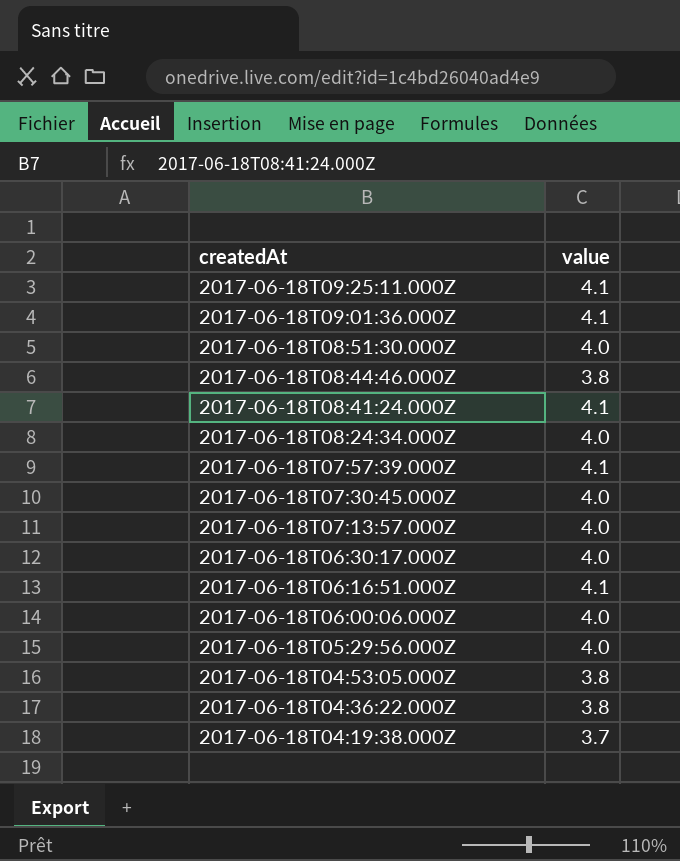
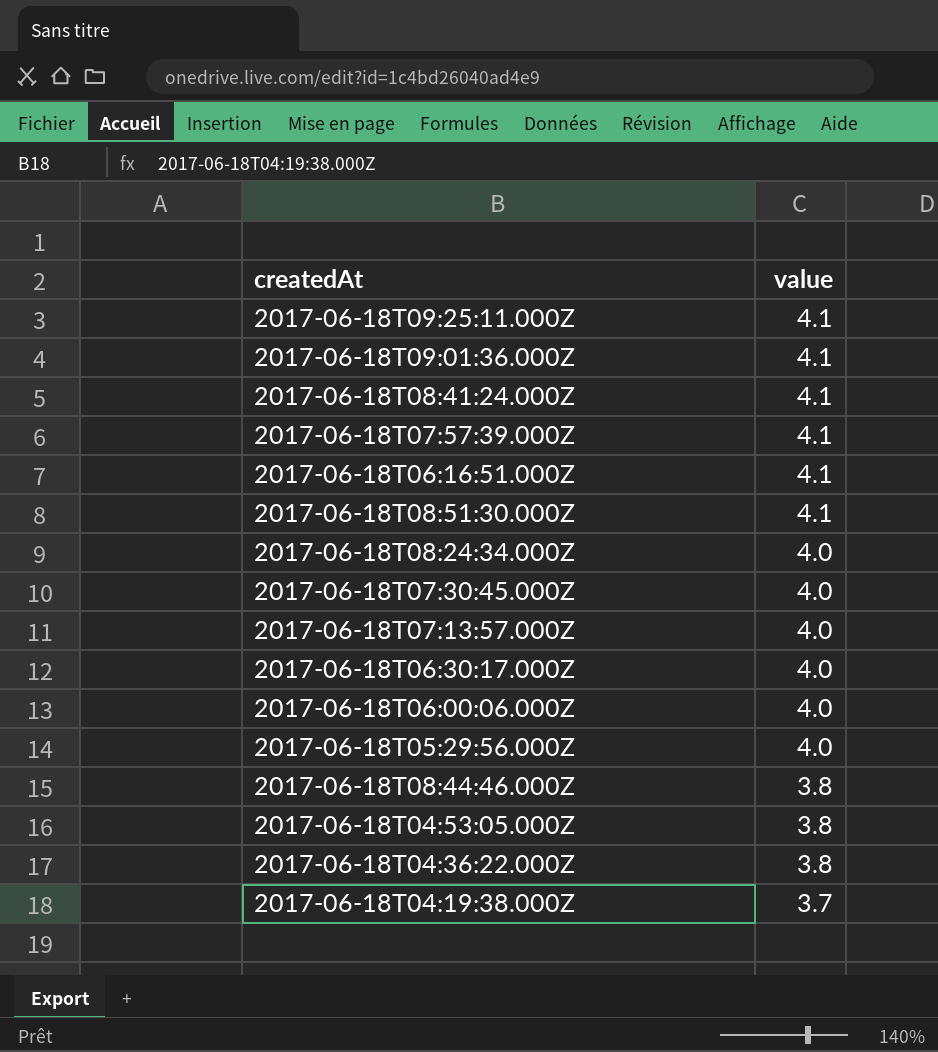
row order: createdAt descending -> value descending
2017-06-18T08:51:30.000Z | value: 4.0 -> 4.1

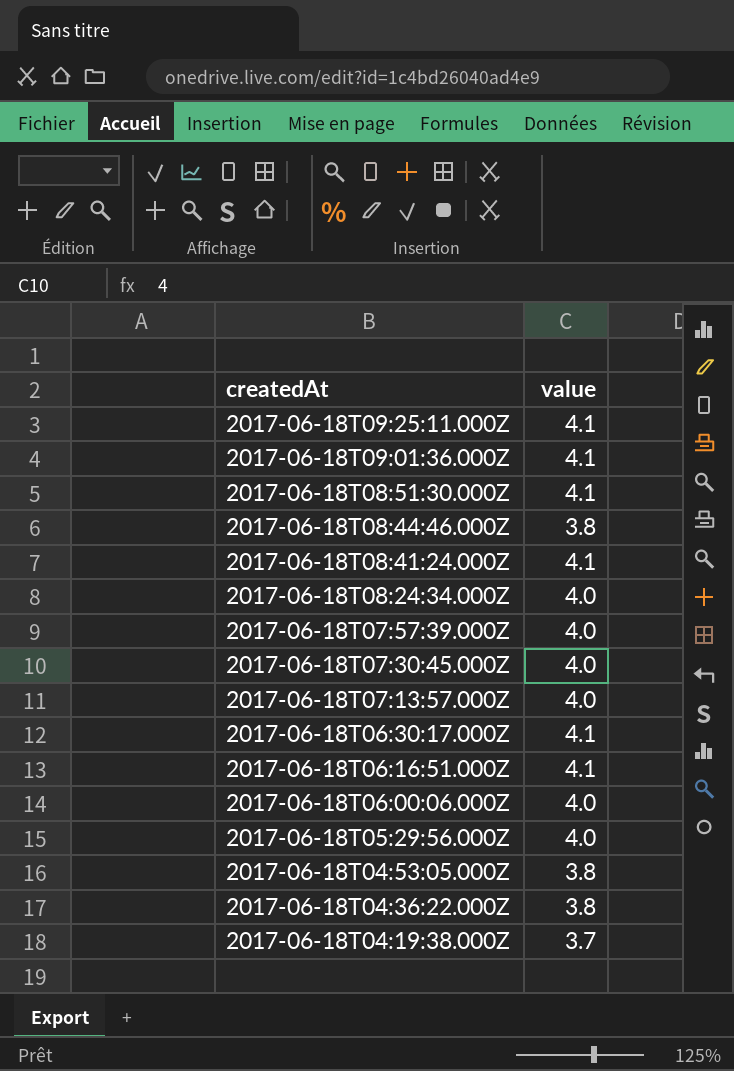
row order: value descending -> createdAt descending
2017-06-18T07:57:39.000Z | value: 4.1 -> 4.0
2017-06-18T06:30:17.000Z | value: 4.0 -> 4.1

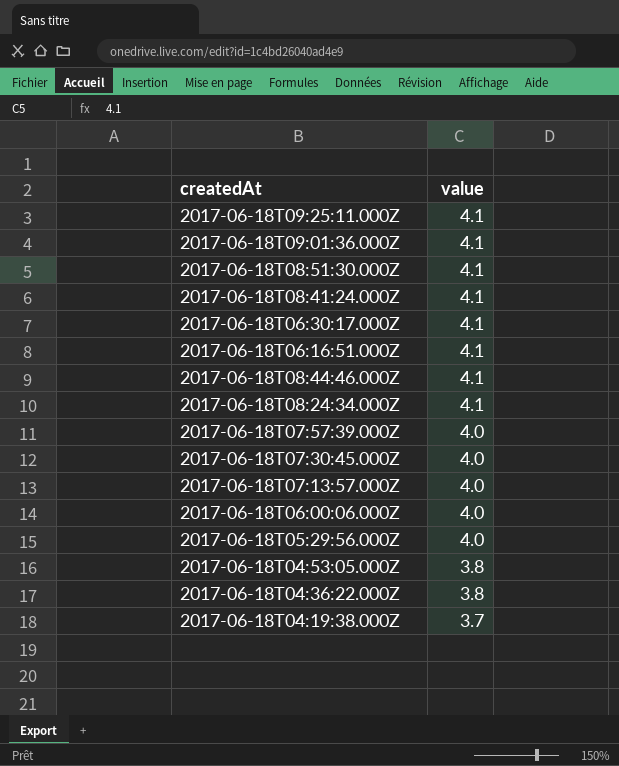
row order: createdAt descending -> value descending
2017-06-18T08:44:46.000Z | value: 3.8 -> 4.1
2017-06-18T08:24:34.000Z | value: 4.0 -> 4.1

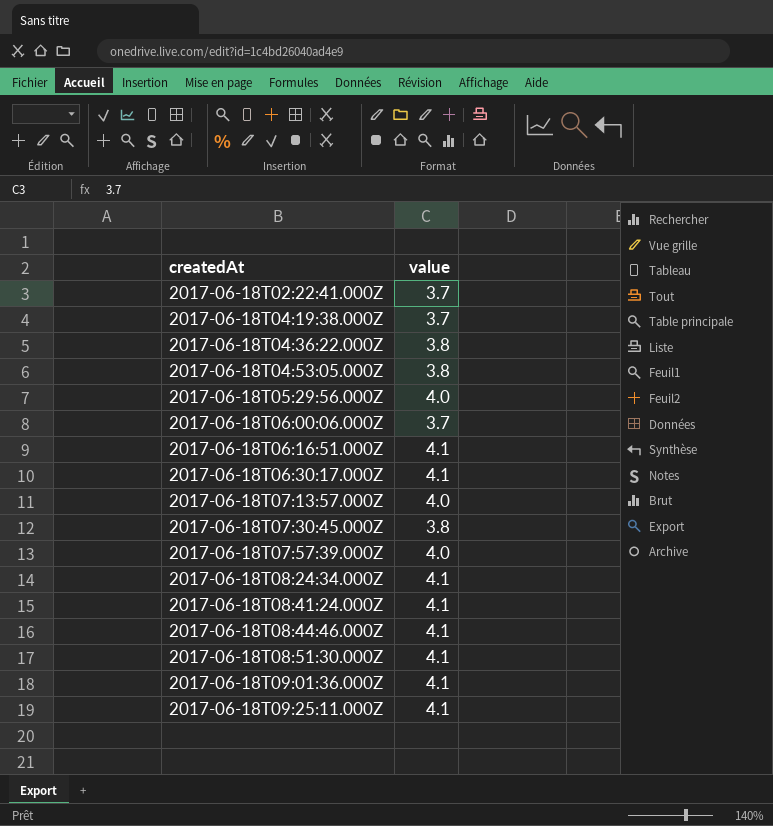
row order: value descending -> createdAt ascending
row 2017-06-18T02:22:41.000Z: none -> 3.7
2017-06-18T06:00:06.000Z | value: 4.0 -> 3.7
2017-06-18T07:30:45.000Z | value: 4.0 -> 3.8

